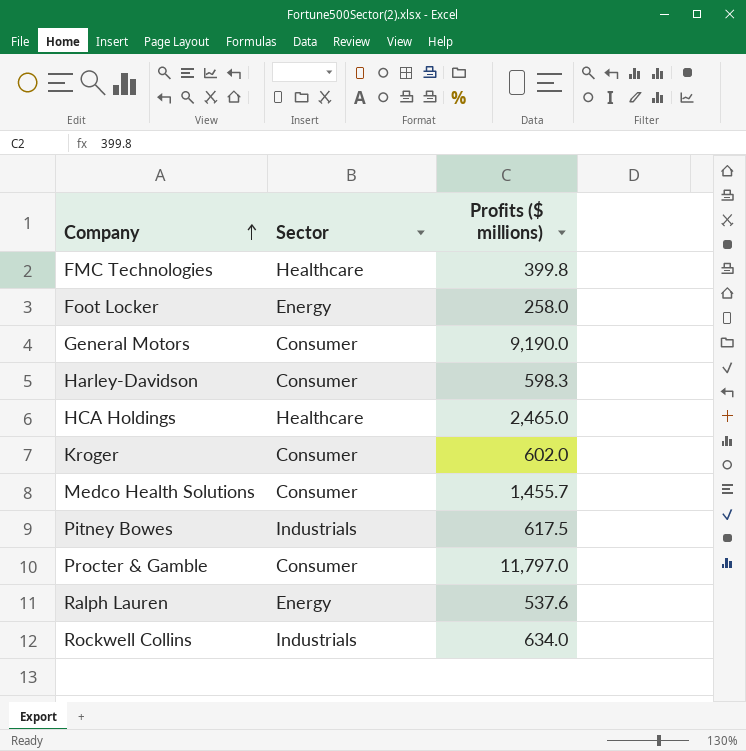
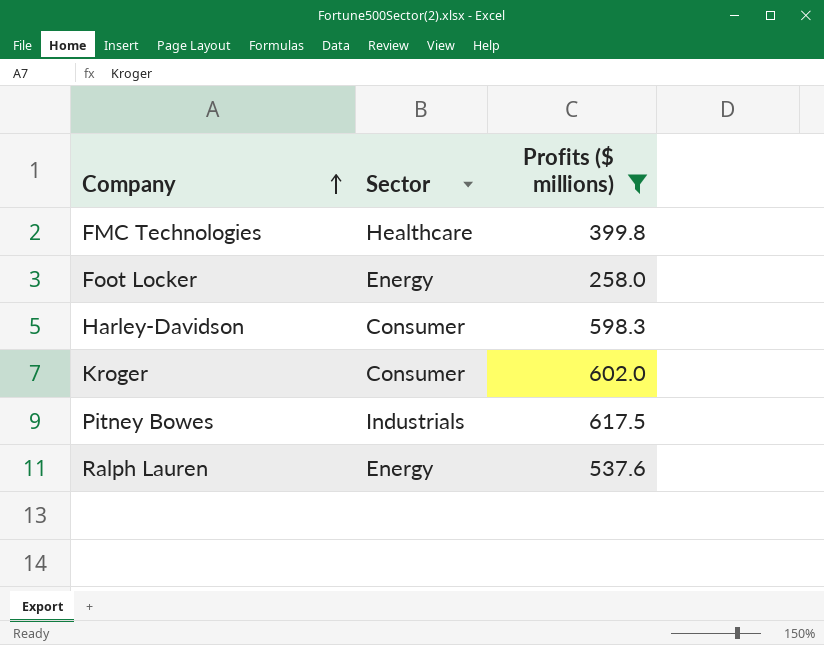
filter: none -> Profits ($ millions) <= 617.5

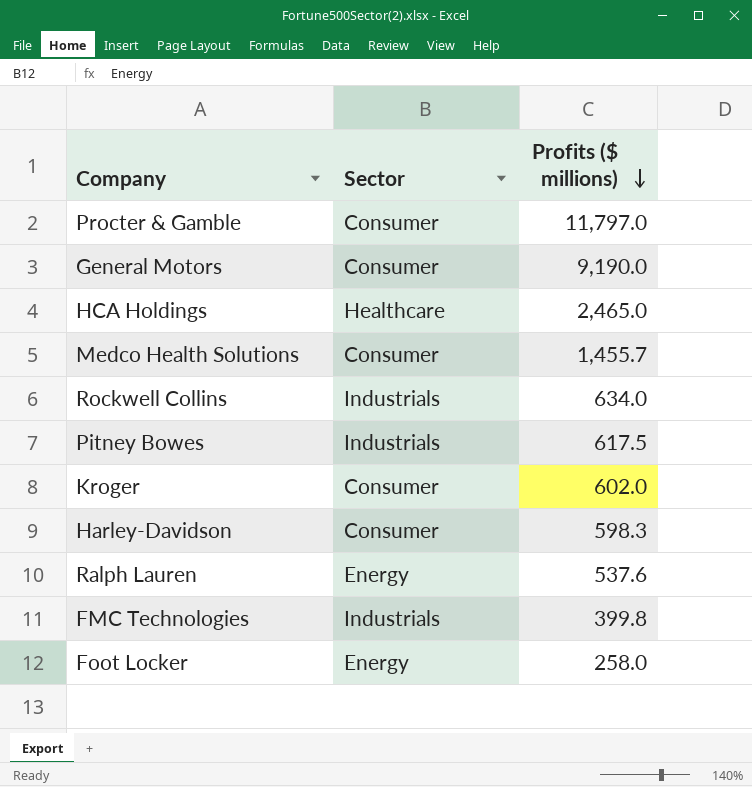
filter: Profits ($ millions) <= 617.5 -> none
row order: Company ascending -> Profits ($ millions) descending
FMC Technologies | Sector: Healthcare -> Industrials

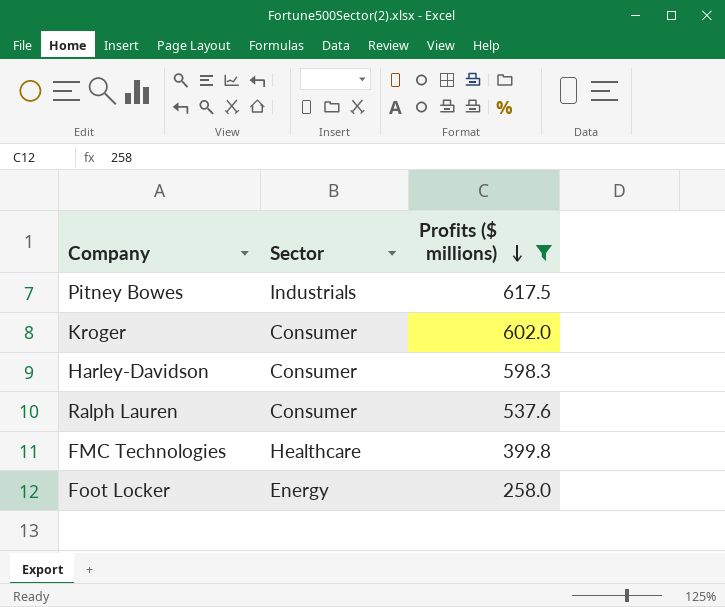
filter: none -> Profits ($ millions) <= 617.5
Ralph Lauren | Sector: Energy -> Consumer
FMC Technologies | Sector: Industrials -> Healthcare

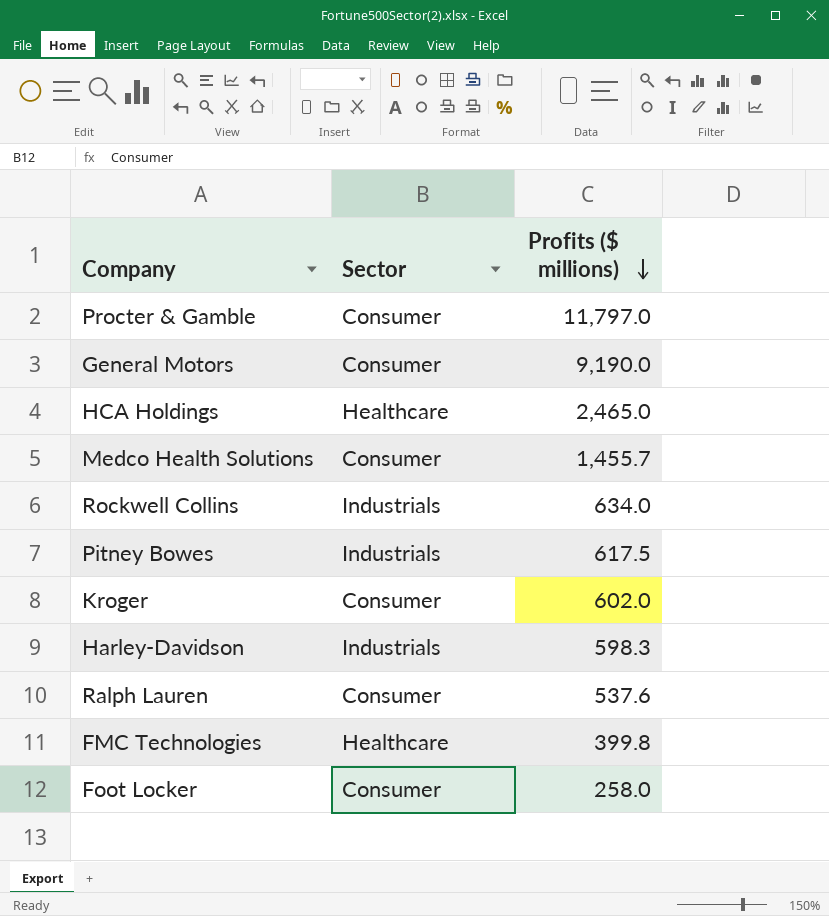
filter: Profits ($ millions) <= 617.5 -> none
Harley-Davidson | Sector: Consumer -> Industrials
Foot Locker | Sector: Energy -> Consumer

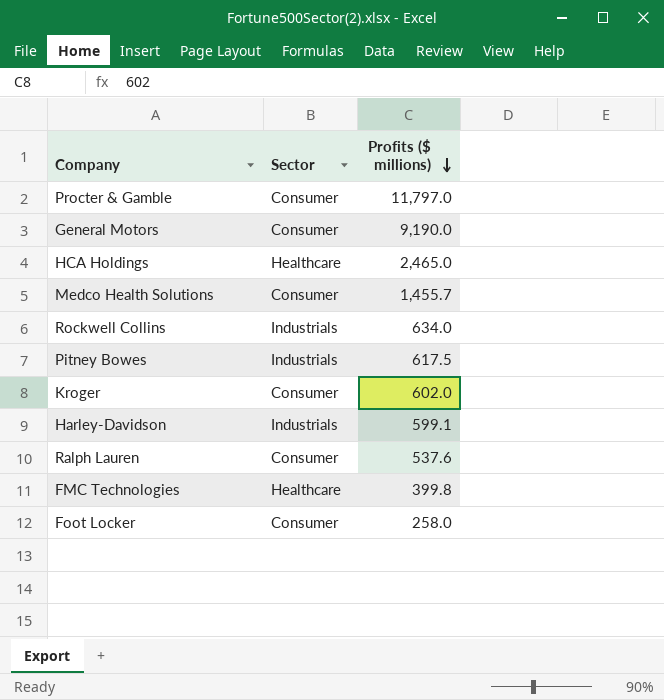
Harley-Davidson | Profits ($ millions): 598.3 -> 599.1

